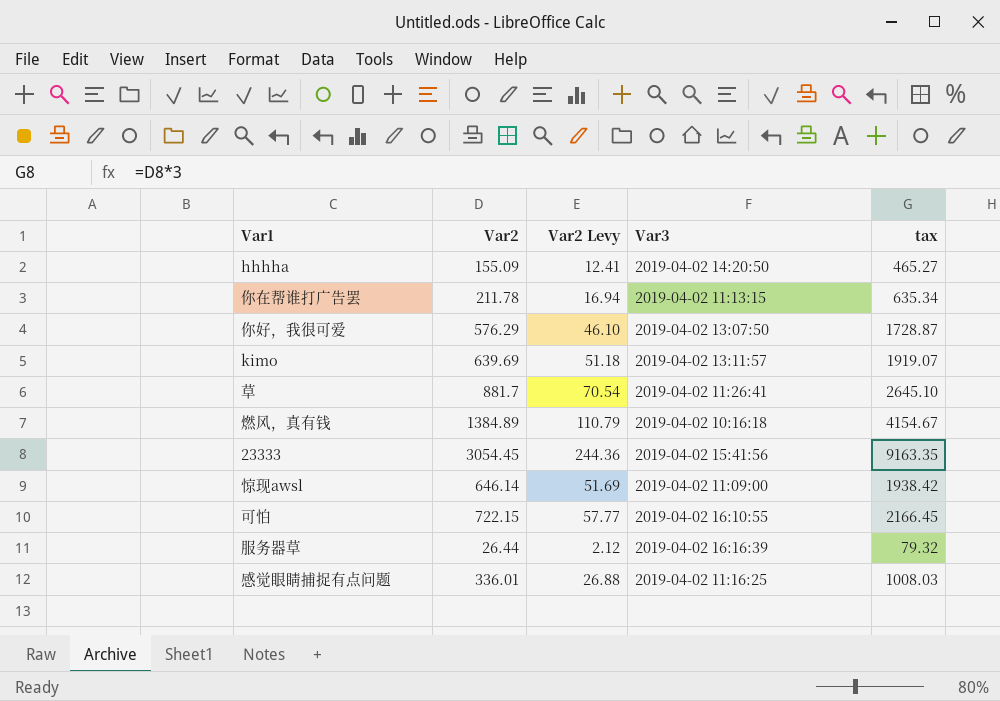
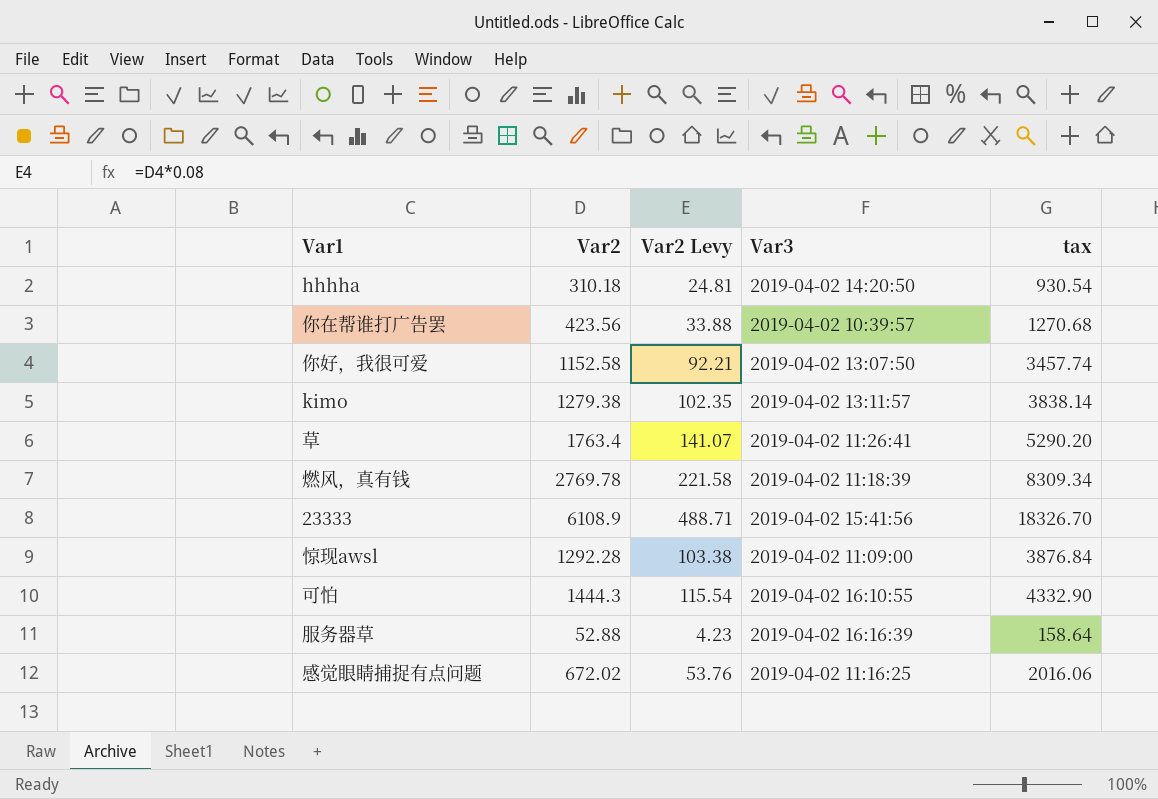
hhhha | Var2: 155.09 -> 310.18
hhhha | Var2 Levy: 12.41 -> 24.81
hhhha | tax: 465.27 -> 930.54
你在帮谁打广告罢 | Var2: 211.78 -> 423.56
你在帮谁打广告罢 | Var2 Levy: 16.94 -> 33.88
你在帮谁打广告罢 | Var3: 2019-04-02 11:13:15 -> 2019-04-02 10:39:57
你在帮谁打广告罢 | tax: 635.34 -> 1270.68
你好，我很可爱 | Var2: 576.29 -> 1152.58
你好，我很可爱 | Var2 Levy: 46.10 -> 92.21
你好，我很可爱 | tax: 1728.87 -> 3457.74
kimo | Var2: 639.69 -> 1279.38
kimo | Var2 Levy: 51.18 -> 102.35
kimo | tax: 1919.07 -> 3838.14
草 | Var2: 881.7 -> 1763.4
草 | Var2 Levy: 70.54 -> 141.07
草 | tax: 2645.10 -> 5290.20
燃风，真有钱 | Var2: 1384.89 -> 2769.78
燃风，真有钱 | Var2 Levy: 110.79 -> 221.58
燃风，真有钱 | Var3: 2019-04-02 10:16:18 -> 2019-04-02 11:18:39
燃风，真有钱 | tax: 4154.67 -> 8309.34
23333 | Var2: 3054.45 -> 6108.9
23333 | Var2 Levy: 244.36 -> 488.71
23333 | tax: 9163.35 -> 18326.70
惊现awsl | Var2: 646.14 -> 1292.28
惊现awsl | Var2 Levy: 51.69 -> 103.38
惊现awsl | tax: 1938.42 -> 3876.84
可怕 | Var2: 722.15 -> 1444.3
可怕 | Var2 Levy: 57.77 -> 115.54
可怕 | tax: 2166.45 -> 4332.90
服务器草 | Var2: 26.44 -> 52.88
服务器草 | Var2 Levy: 2.12 -> 4.23
服务器草 | tax: 79.32 -> 158.64
感觉眼睛捕捉有点问题 | Var2: 336.01 -> 672.02
感觉眼睛捕捉有点问题 | Var2 Levy: 26.88 -> 53.76
感觉眼睛捕捉有点问题 | tax: 1008.03 -> 2016.06

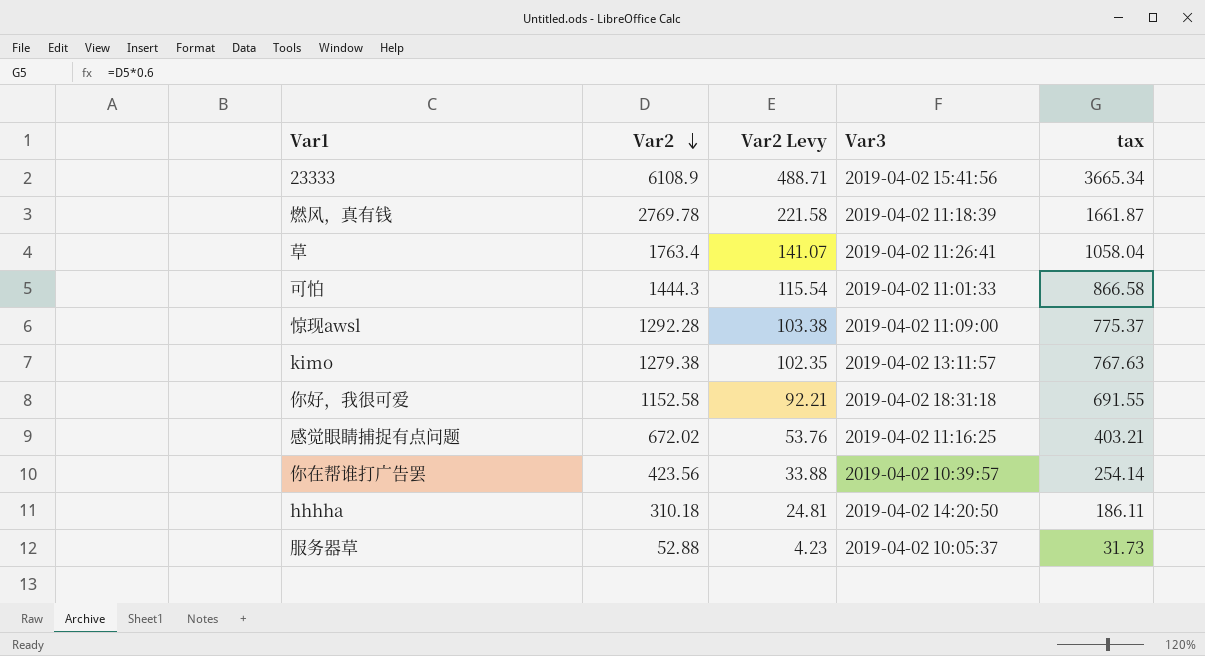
row order: none -> Var2 descending
column tax | formula: [Var2] * 3 -> [Var2] * 0.6
可怕 | Var3: 2019-04-02 16:10:55 -> 2019-04-02 11:01:33
你好，我很可爱 | Var3: 2019-04-02 13:07:50 -> 2019-04-02 18:31:18
服务器草 | Var3: 2019-04-02 16:16:39 -> 2019-04-02 10:05:37

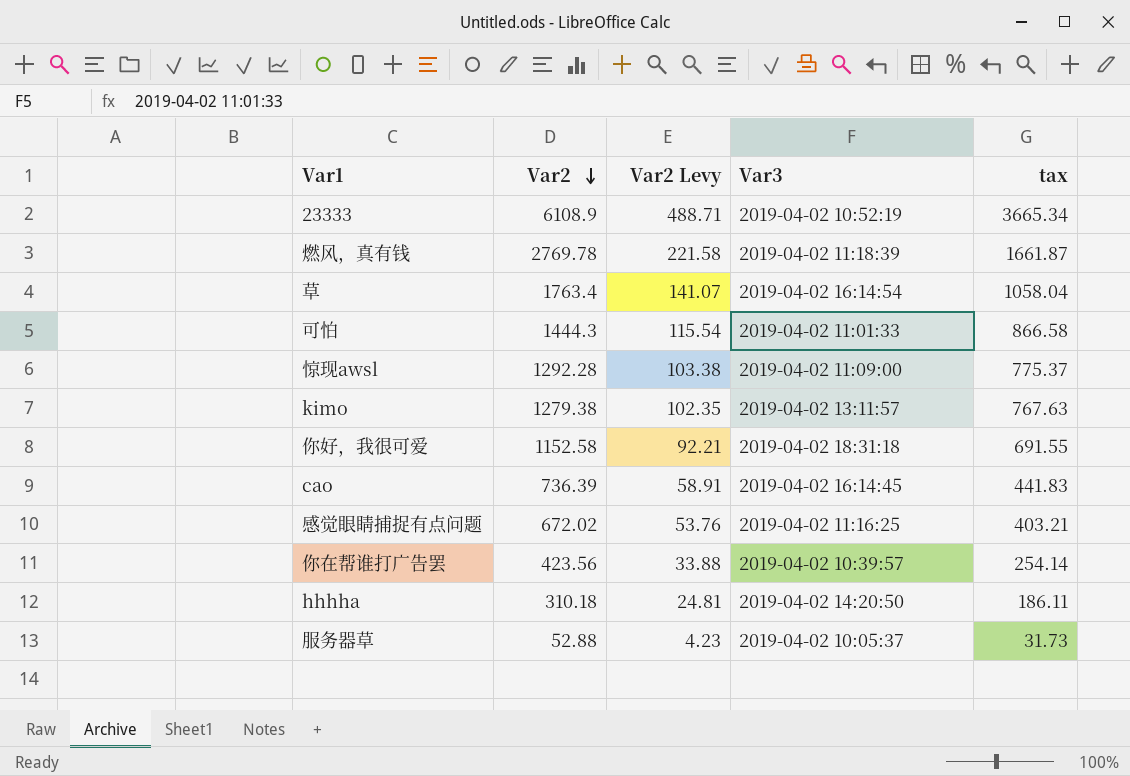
23333 | Var3: 2019-04-02 15:41:56 -> 2019-04-02 10:52:19
草 | Var3: 2019-04-02 11:26:41 -> 2019-04-02 16:14:54
row cao: none -> 736.39 | 58.91 | 2019-04-02 16:14:45 | 441.83

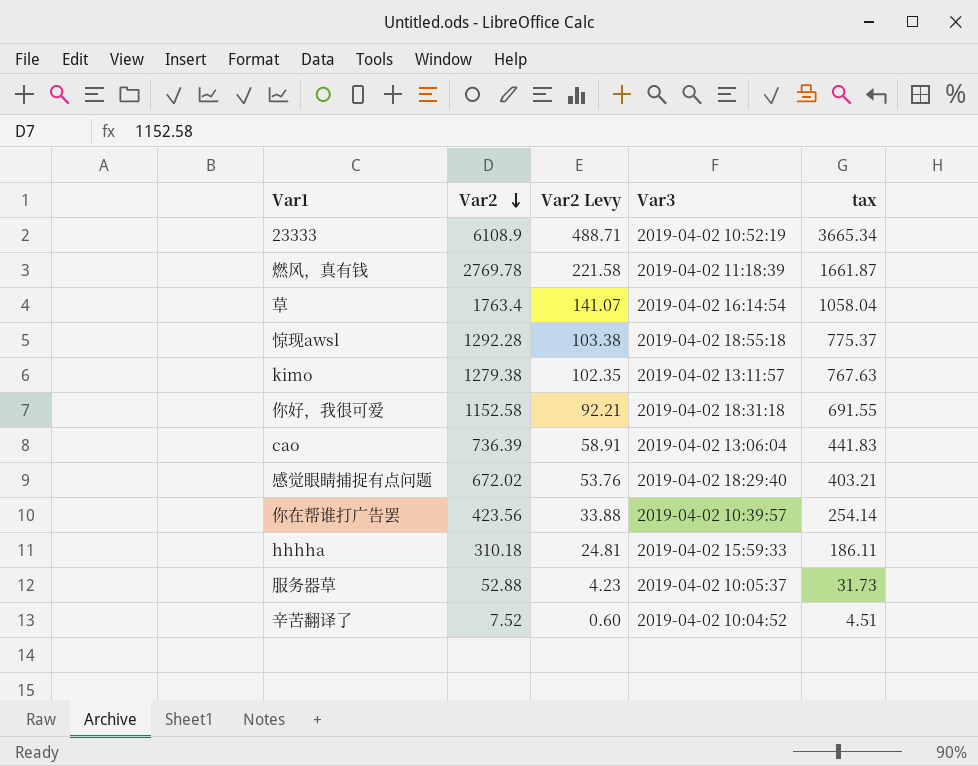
row 可怕: 1444.3 | 115.54 | 2019-04-02 11:01:33 | 866.58 -> none
惊现awsl | Var3: 2019-04-02 11:09:00 -> 2019-04-02 18:55:18
cao | Var3: 2019-04-02 16:14:45 -> 2019-04-02 13:06:04
感觉眼睛捕捉有点问题 | Var3: 2019-04-02 11:16:25 -> 2019-04-02 18:29:40
hhhha | Var3: 2019-04-02 14:20:50 -> 2019-04-02 15:59:33
row 辛苦翻译了: none -> 7.52 | 0.60 | 2019-04-02 10:04:52 | 4.51

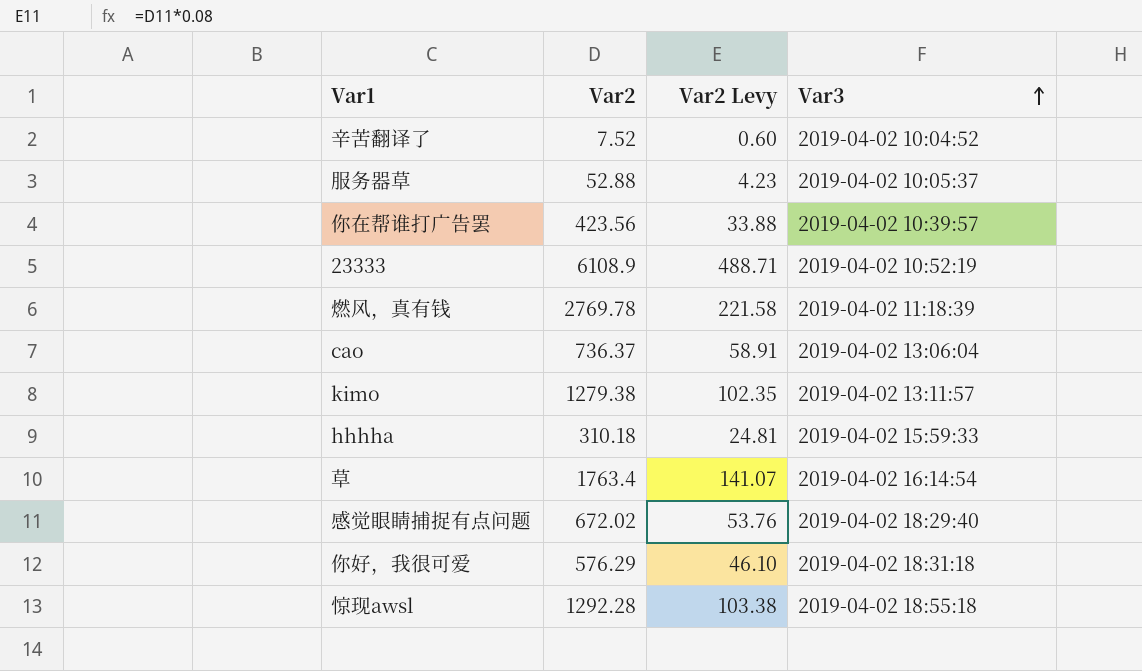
row order: Var2 descending -> Var3 ascending
column tax | formula: [Var2] * 0.6 -> none
cao | Var2: 736.39 -> 736.37
你好，我很可爱 | Var2: 1152.58 -> 576.29
你好，我很可爱 | Var2 Levy: 92.21 -> 46.10

